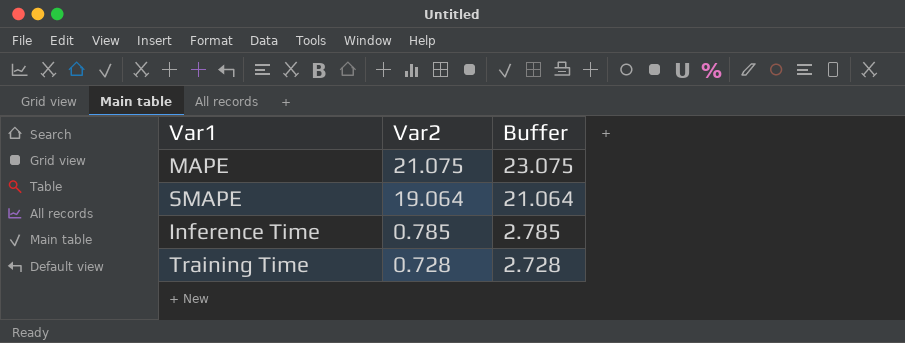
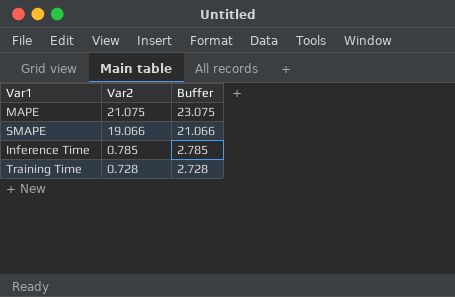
SMAPE | Var2: 19.064 -> 19.066
SMAPE | Buffer: 21.064 -> 21.066

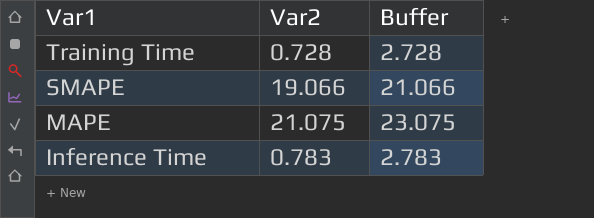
row order: Var2 descending -> Var1 descending
Inference Time | Var2: 0.785 -> 0.783
Inference Time | Buffer: 2.785 -> 2.783

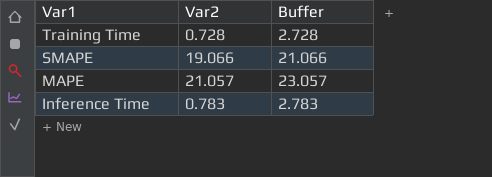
MAPE | Var2: 21.075 -> 21.057
MAPE | Buffer: 23.075 -> 23.057

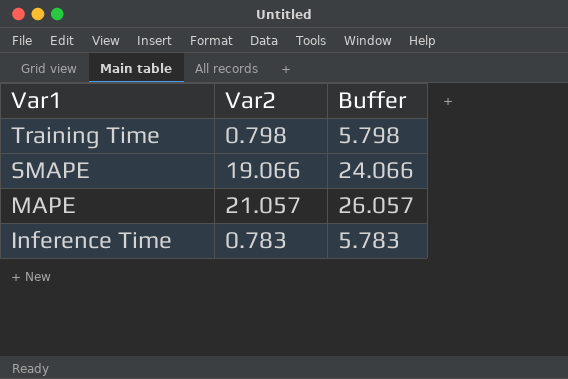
column Buffer | formula: [Var2] + 2 -> [Var2] + 5
Training Time | Var2: 0.728 -> 0.798

